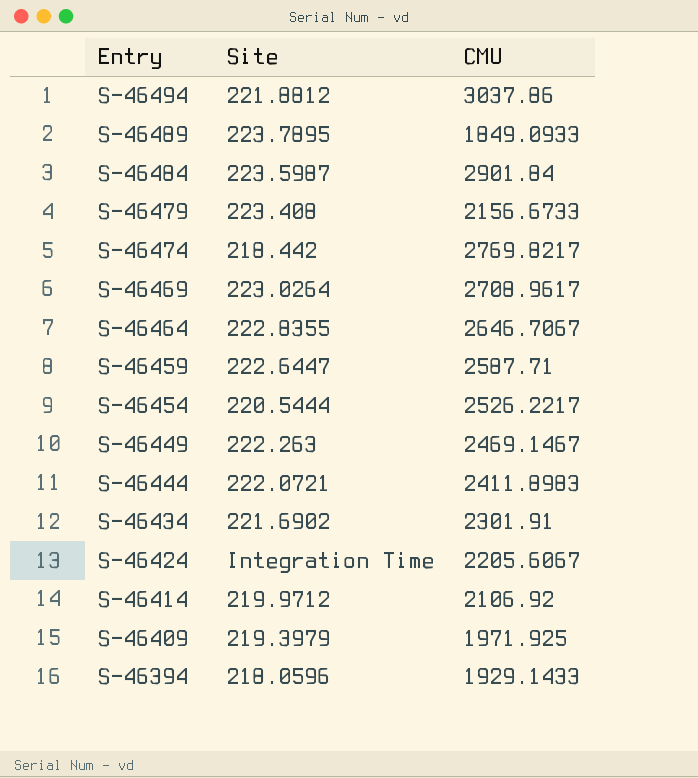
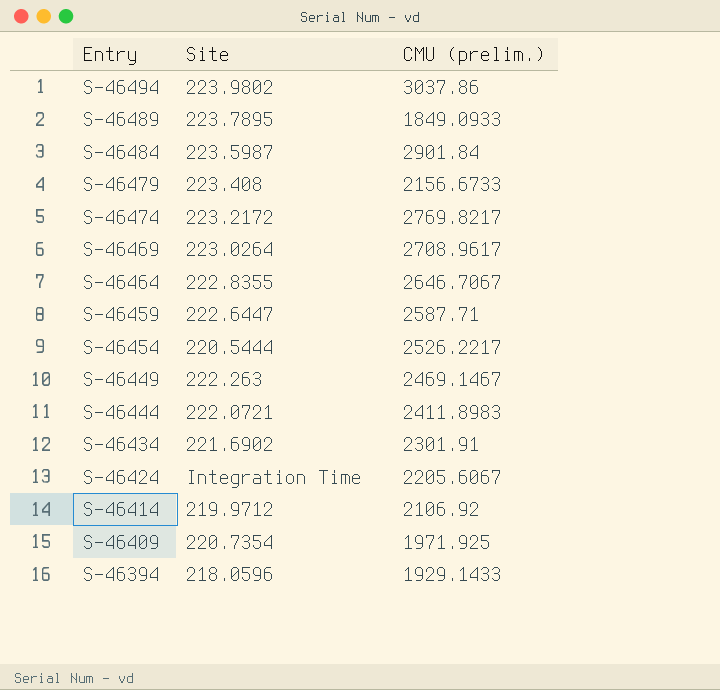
column name: CMU -> CMU (prelim.)
S-46494 | Site: 221.8812 -> 223.9802
S-46474 | Site: 218.442 -> 223.2172
S-46409 | Site: 219.3979 -> 220.7354

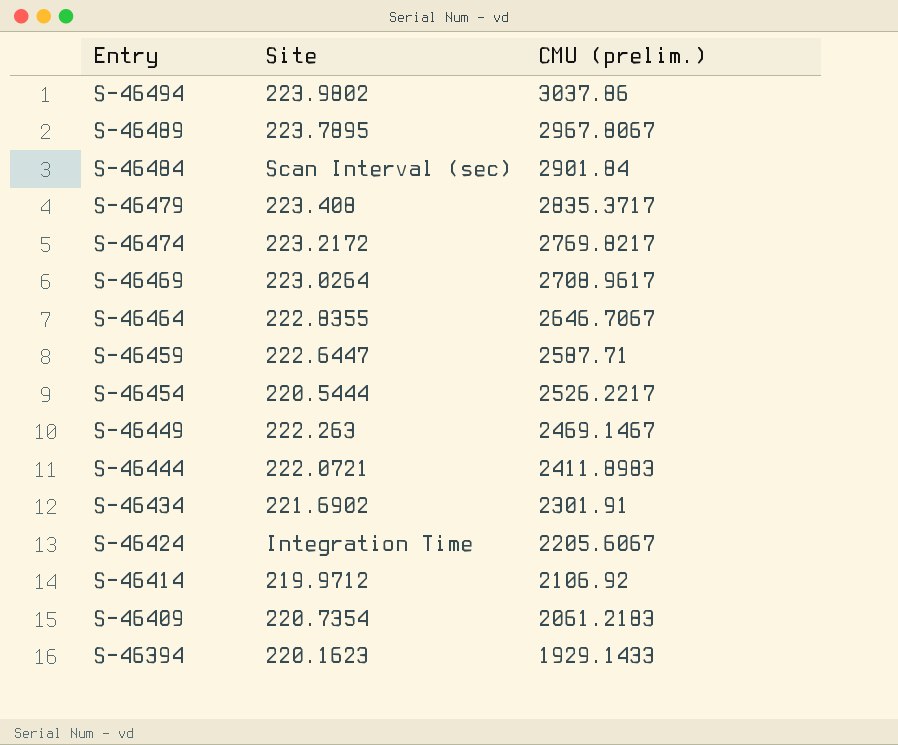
S-46489 | CMU (prelim.): 1849.0933 -> 2967.8067
S-46484 | Site: 223.5987 -> Scan Interval (sec)
S-46479 | CMU (prelim.): 2156.6733 -> 2835.3717
S-46409 | CMU (prelim.): 1971.925 -> 2061.2183
S-46394 | Site: 218.0596 -> 220.1623

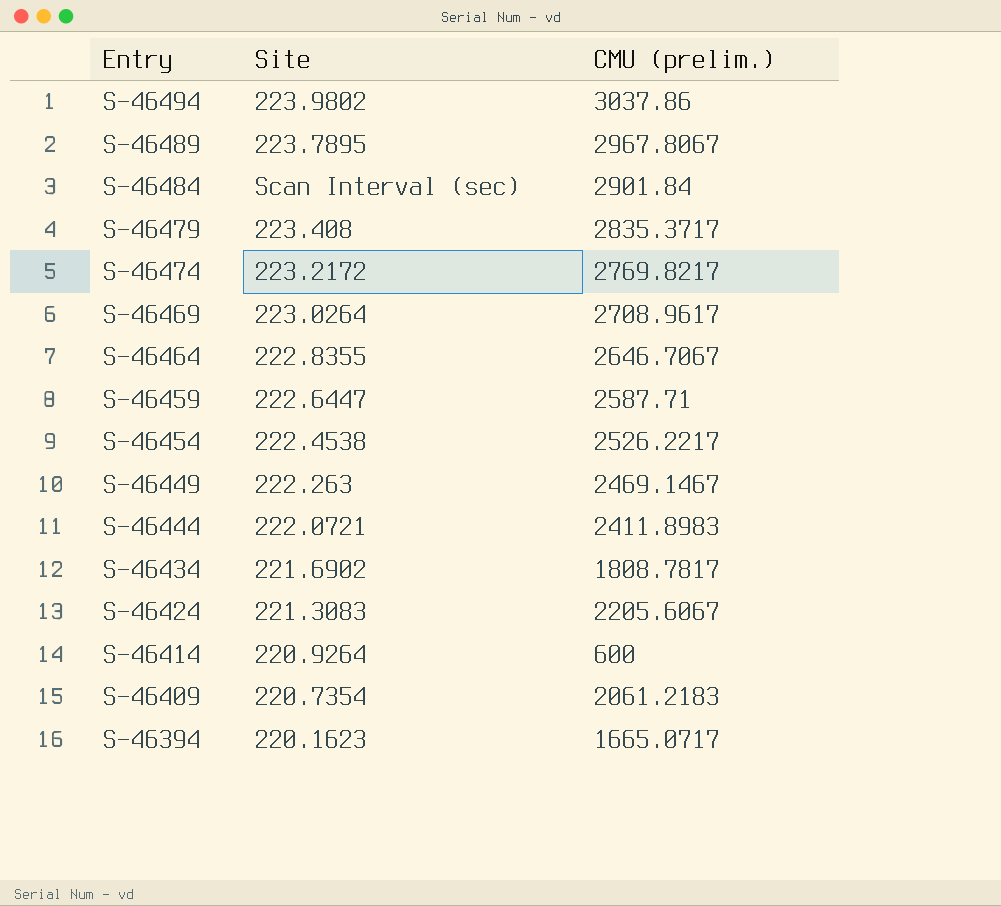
S-46454 | Site: 220.5444 -> 222.4538
S-46434 | CMU (prelim.): 2301.91 -> 1808.7817
S-46424 | Site: Integration Time -> 221.3083
S-46414 | Site: 219.9712 -> 220.9264
S-46414 | CMU (prelim.): 2106.92 -> 600
S-46394 | CMU (prelim.): 1929.1433 -> 1665.0717

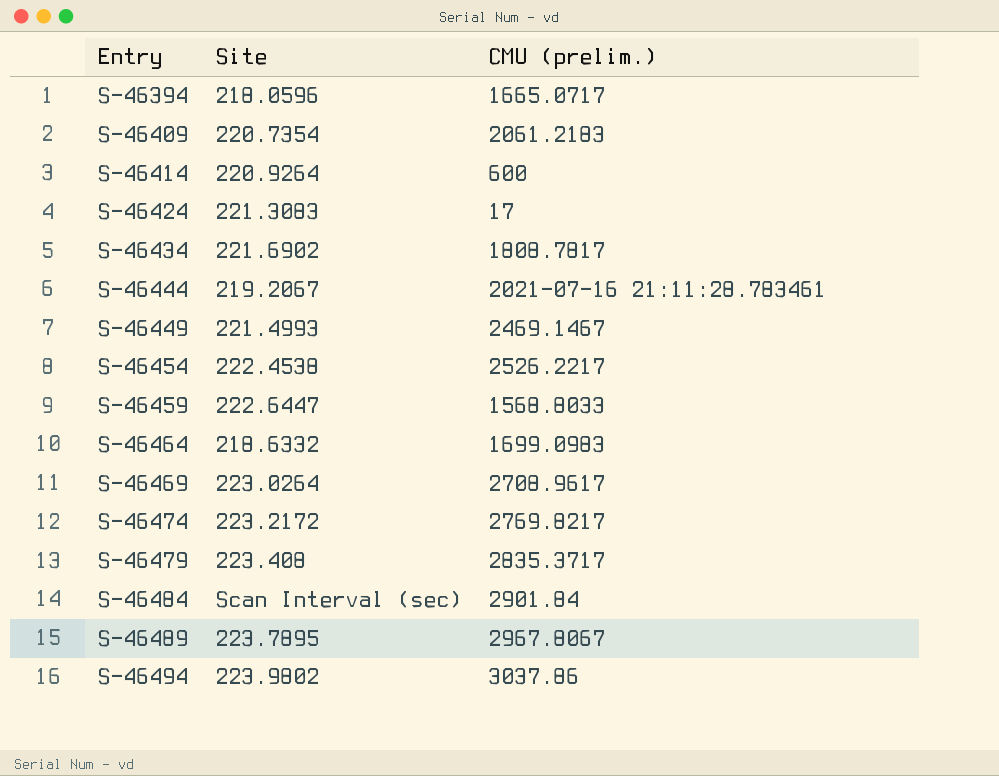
row order: Entry descending -> Entry ascending
S-46394 | Site: 220.1623 -> 218.0596
S-46424 | CMU (prelim.): 2205.6067 -> 17
S-46444 | Site: 222.0721 -> 219.2067
S-46444 | CMU (prelim.): 2411.8983 -> 2021-07-16 21:11:28.783461
S-46449 | Site: 222.263 -> 221.4993
S-46459 | CMU (prelim.): 2587.71 -> 1568.8033
S-46464 | Site: 222.8355 -> 218.6332
S-46464 | CMU (prelim.): 2646.7067 -> 1699.0983

